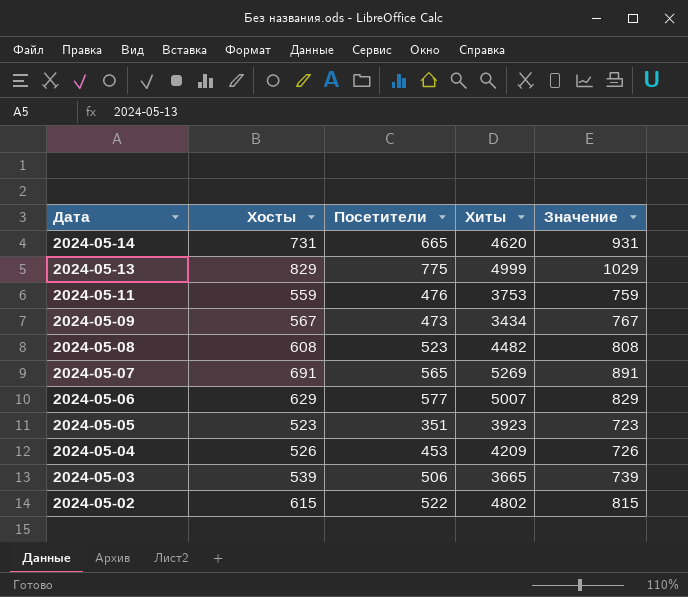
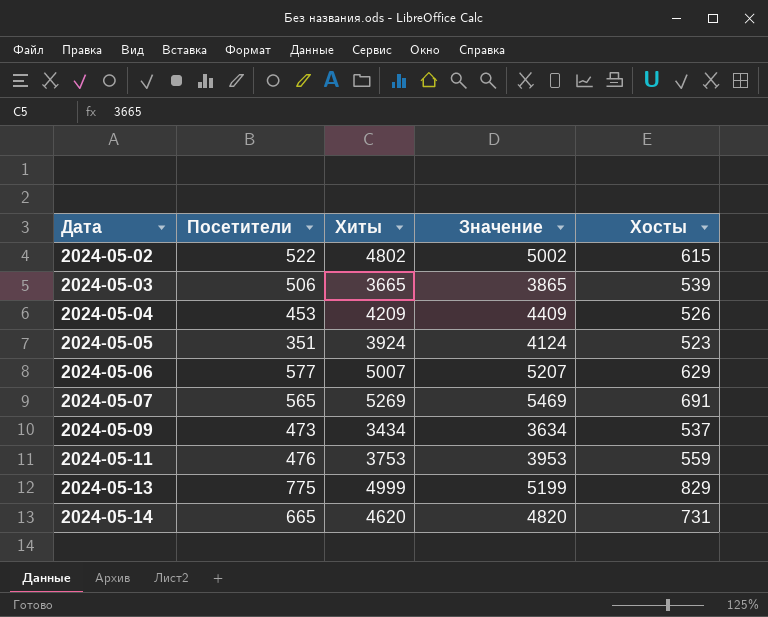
row order: Дата descending -> Дата ascending
column Значение | formula: [Хосты] + 200 -> [Хиты] + 200
column Хосты | position: 2 -> 5
row 2024-05-08: 608 | 523 | 4482 | 808 -> none
2024-05-05 | Хиты: 3923 -> 3924
2024-05-09 | Хосты: 567 -> 537

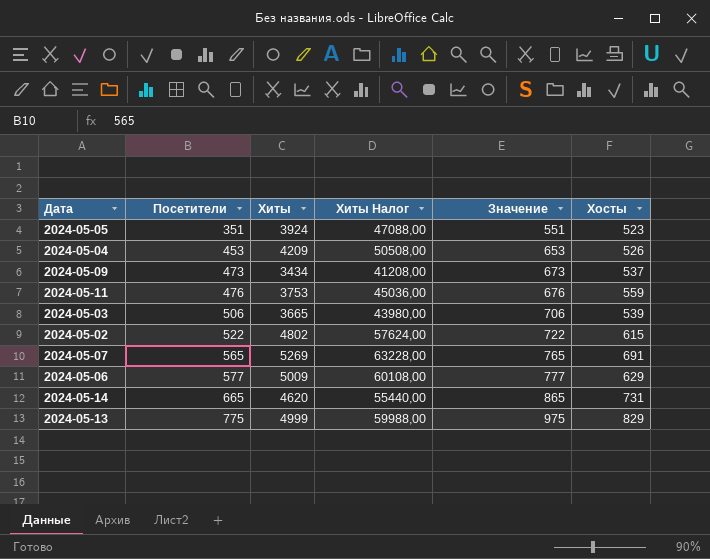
row order: Дата ascending -> Посетители ascending
column Хиты Налог | formula: none -> [Хиты] * 12
column Значение | formula: [Хиты] + 200 -> [Посетители] + 200
2024-05-06 | Хиты: 5007 -> 5009

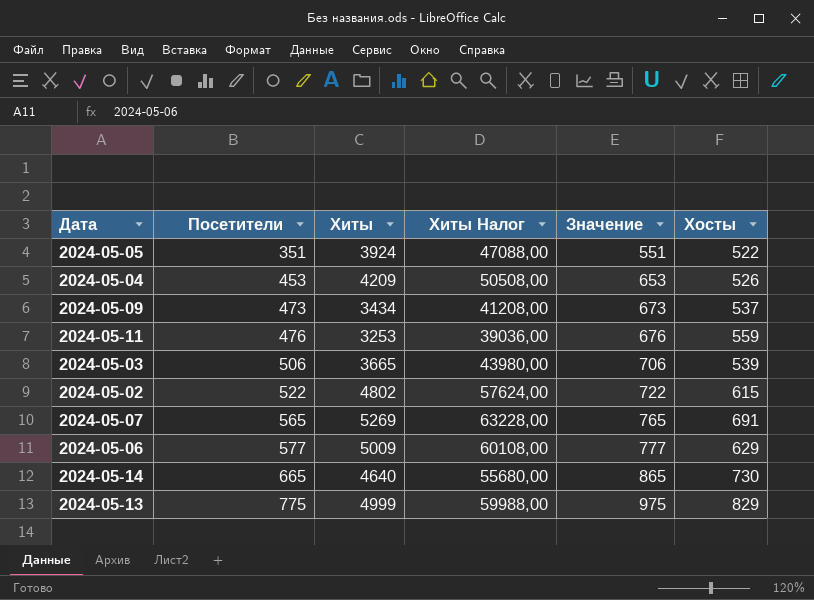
2024-05-05 | Хосты: 523 -> 522
2024-05-11 | Хиты: 3753 -> 3253
2024-05-11 | Хиты Налог: 45036,00 -> 39036,00
2024-05-14 | Хиты: 4620 -> 4640
2024-05-14 | Хиты Налог: 55440,00 -> 55680,00
2024-05-14 | Хосты: 731 -> 730

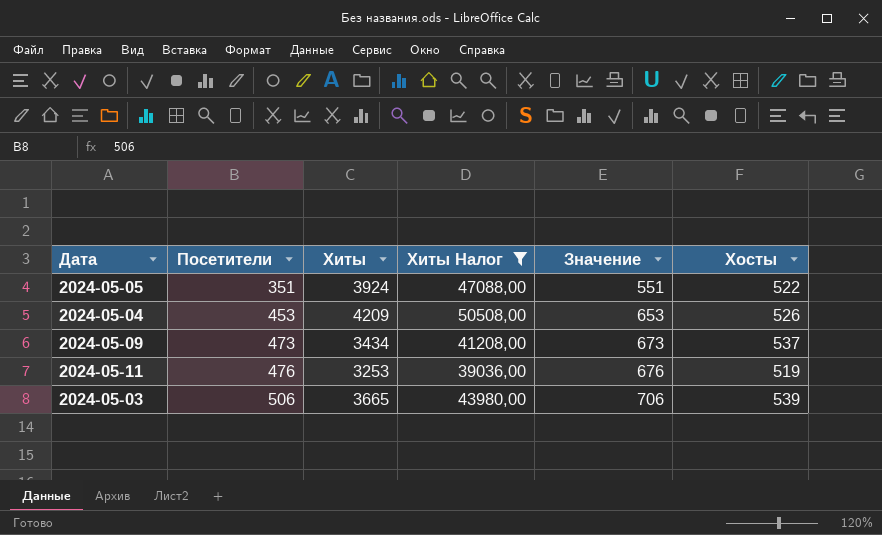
filter: none -> Хиты Налог <= 50508,00
2024-05-11 | Хосты: 559 -> 519

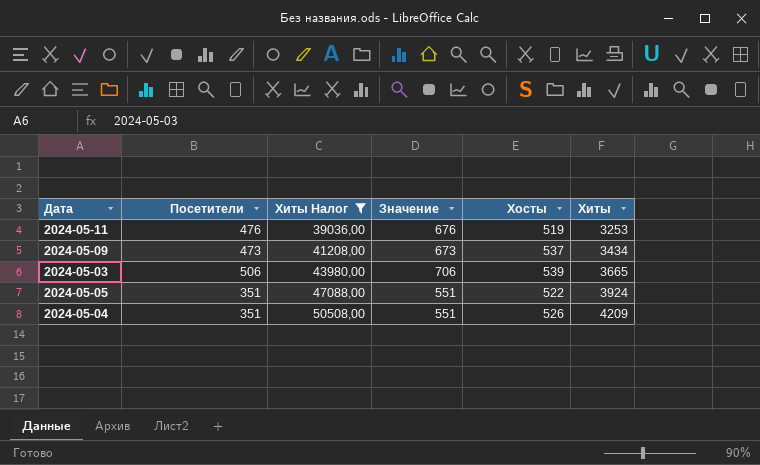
row order: Посетители ascending -> Хиты Налог ascending
column Хиты | position: 3 -> 6
2024-05-04 | Посетители: 453 -> 351
2024-05-04 | Значение: 653 -> 551

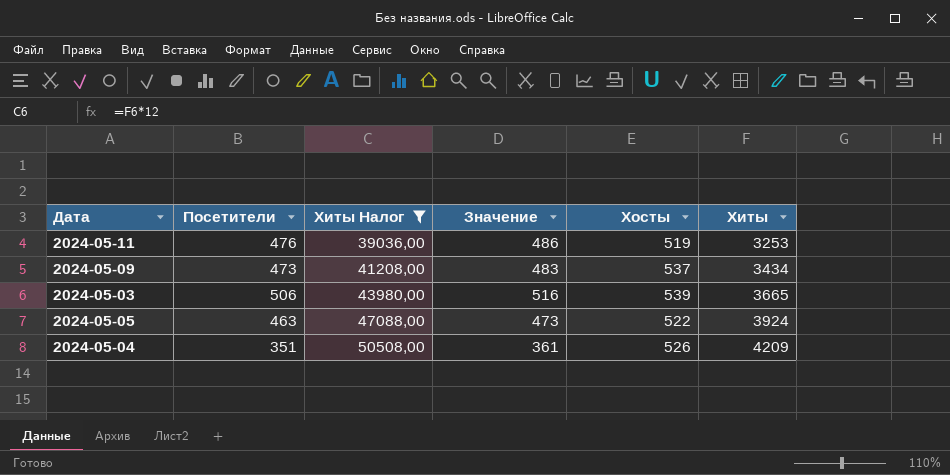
column Значение | formula: [Посетители] + 200 -> [Посетители] + 10
2024-05-05 | Посетители: 351 -> 463

